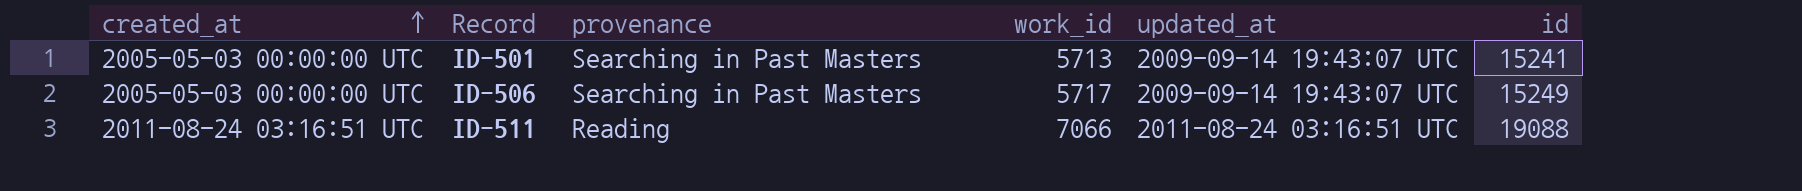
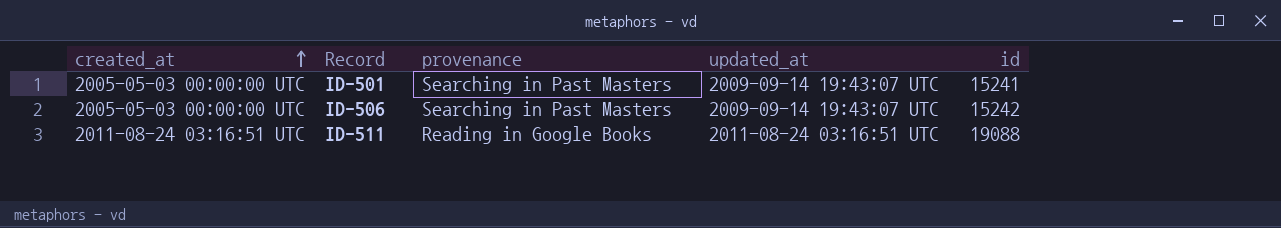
column work_id | position: 4 -> none
ID-506 | id: 15249 -> 15242
ID-511 | provenance: Reading -> Reading in Google Books

